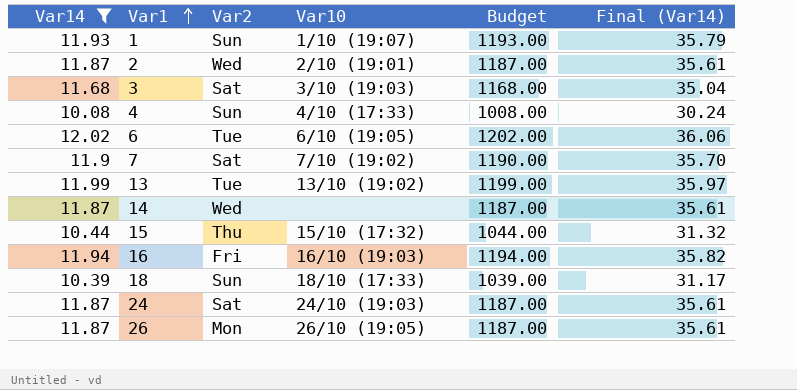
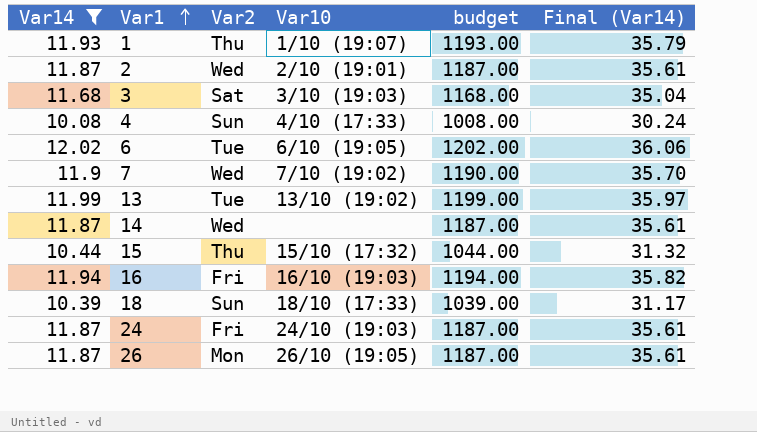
column name: Budget -> budget
1 | Var2: Sun -> Thu
7 | Var2: Sat -> Wed
24 | Var2: Sat -> Fri

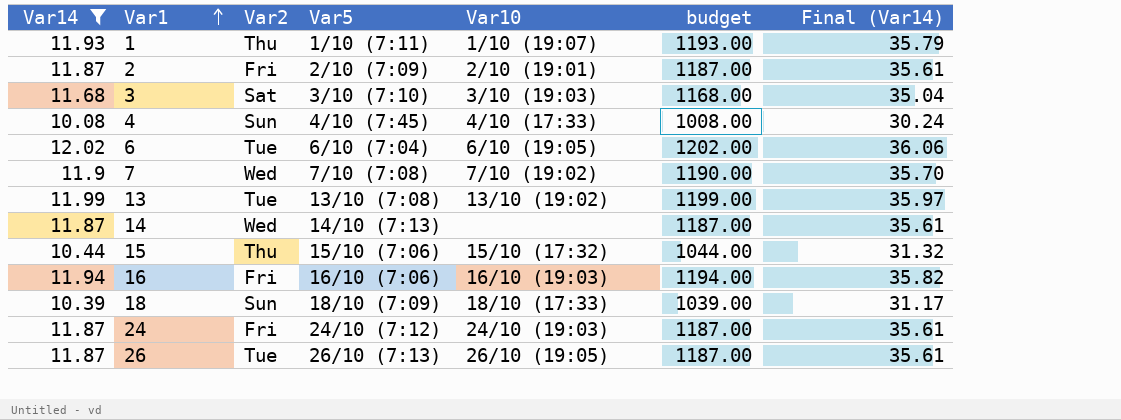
column Var5 | position: none -> 4
2 | Var2: Wed -> Fri
26 | Var2: Mon -> Tue

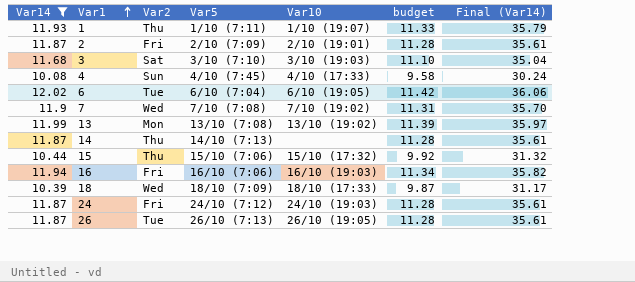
column budget | formula: [Var14] * 100 -> [Var14] * 0.95
13 | Var2: Tue -> Mon
14 | Var2: Wed -> Thu
18 | Var2: Sun -> Wed

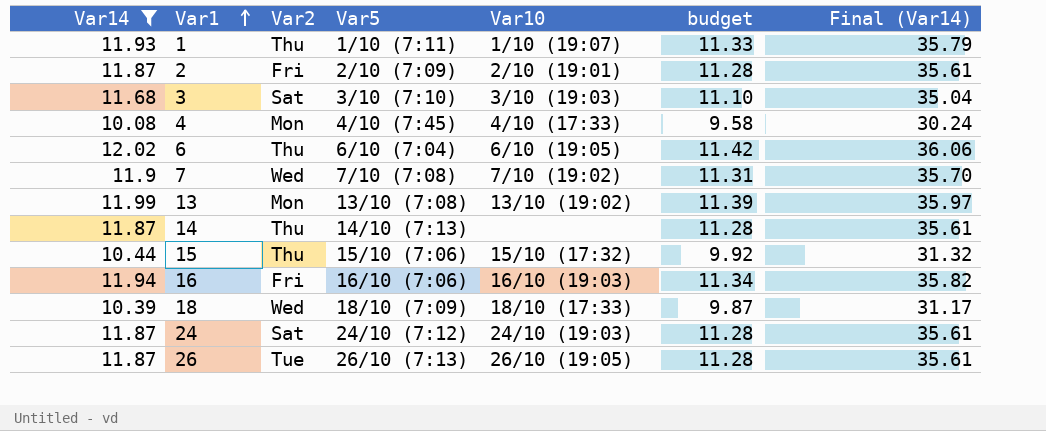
4 | Var2: Sun -> Mon
6 | Var2: Tue -> Thu
24 | Var2: Fri -> Sat

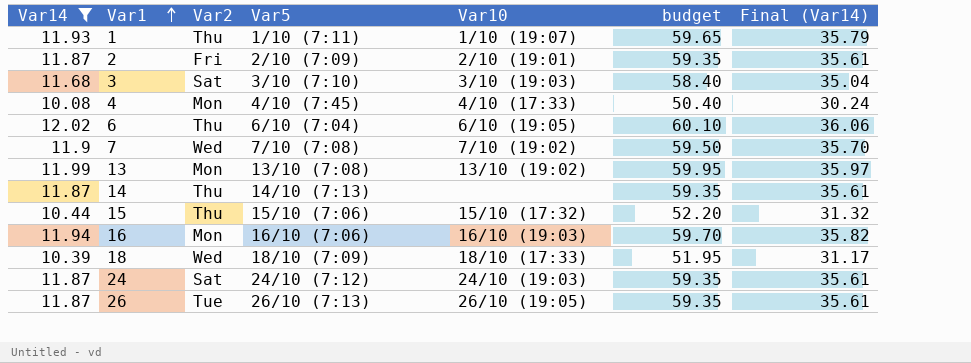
column budget | formula: [Var14] * 0.95 -> [Var14] * 5
16 | Var2: Fri -> Mon

